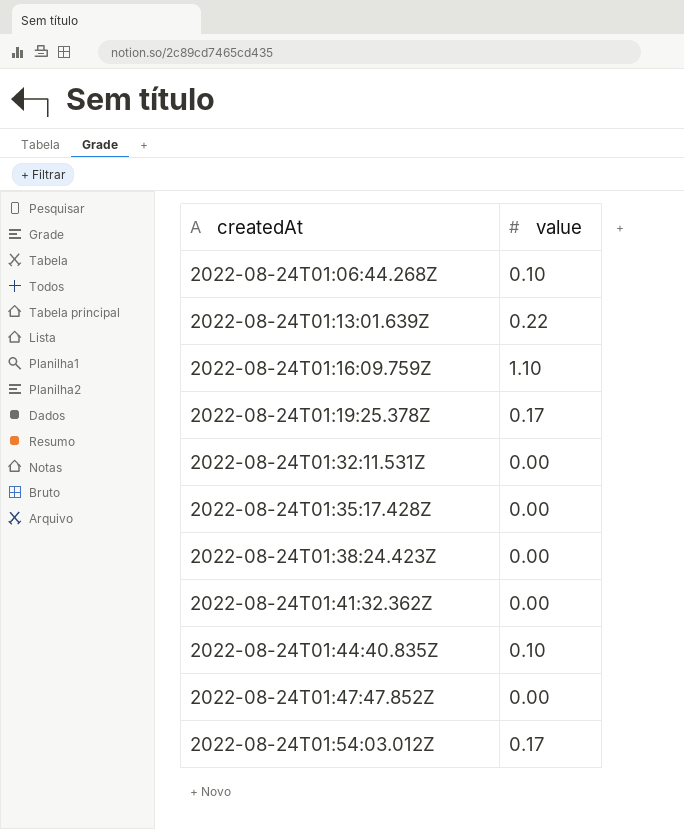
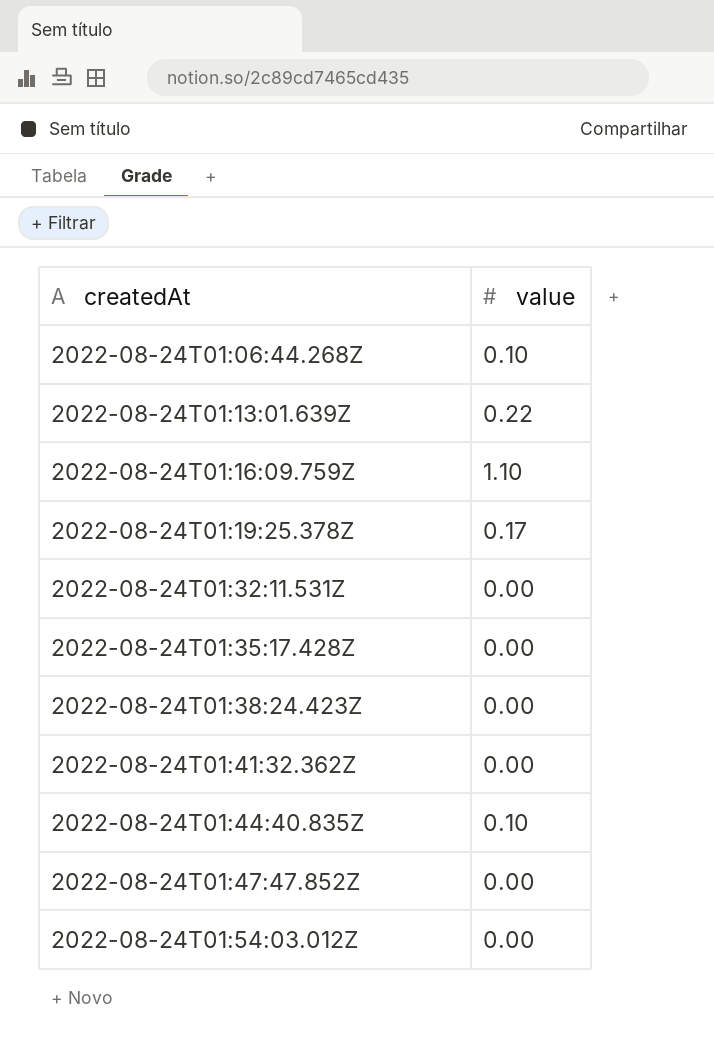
2022-08-24T01:54:03.012Z | value: 0.17 -> 0.00

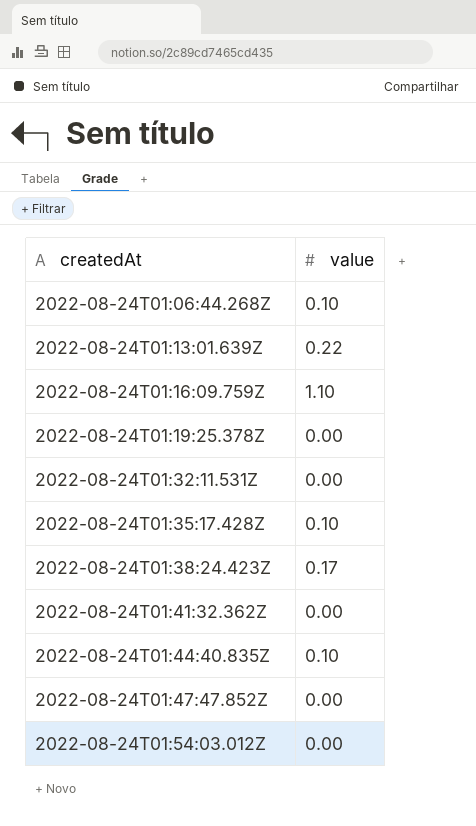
2022-08-24T01:19:25.378Z | value: 0.17 -> 0.00
2022-08-24T01:35:17.428Z | value: 0.00 -> 0.10
2022-08-24T01:38:24.423Z | value: 0.00 -> 0.17

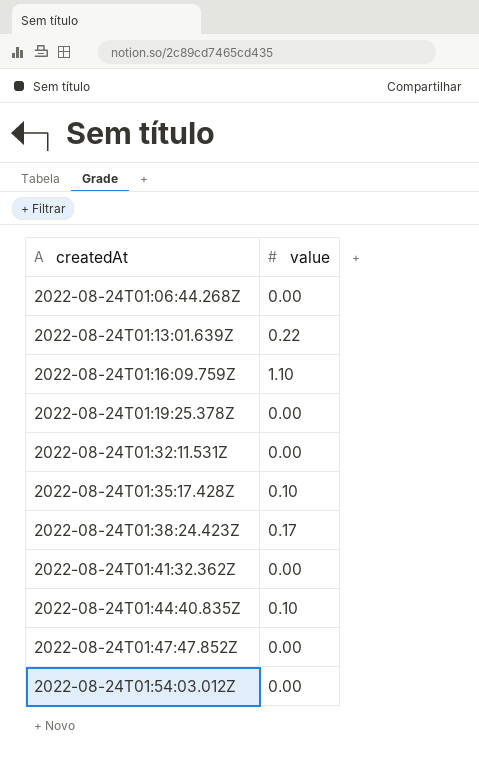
2022-08-24T01:06:44.268Z | value: 0.10 -> 0.00

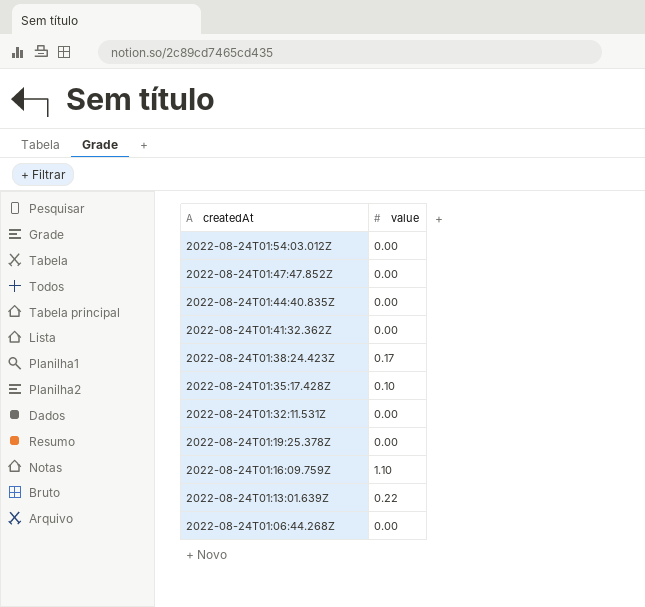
row order: createdAt ascending -> createdAt descending
2022-08-24T01:44:40.835Z | value: 0.10 -> 0.00

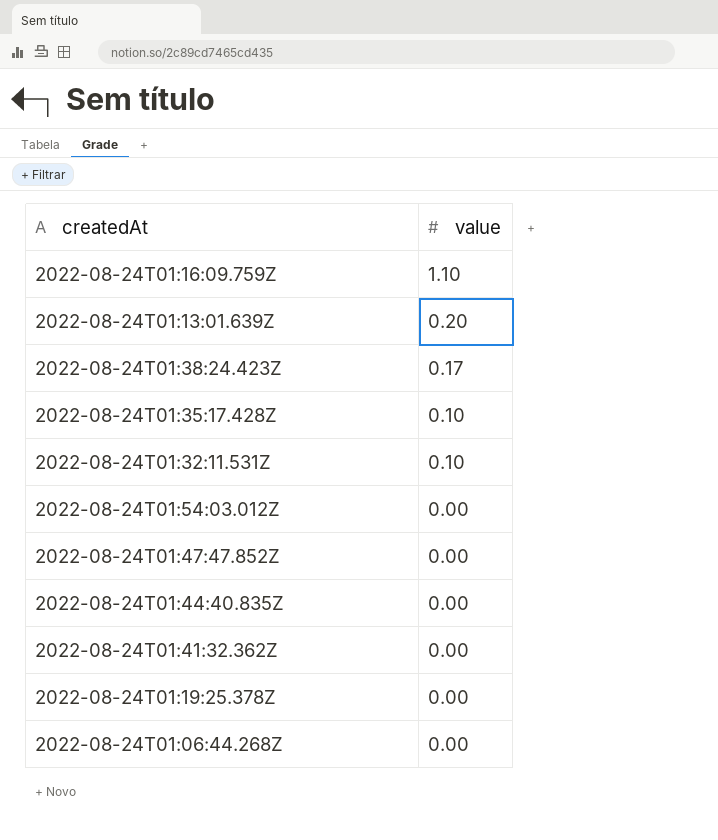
row order: createdAt descending -> value descending
2022-08-24T01:13:01.639Z | value: 0.22 -> 0.20
2022-08-24T01:32:11.531Z | value: 0.00 -> 0.10

